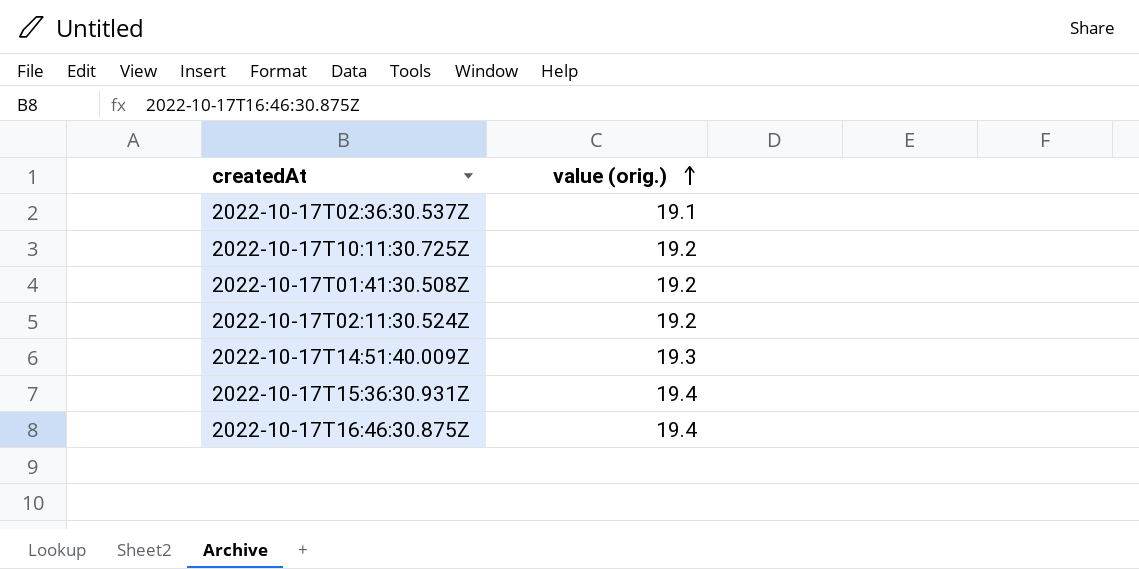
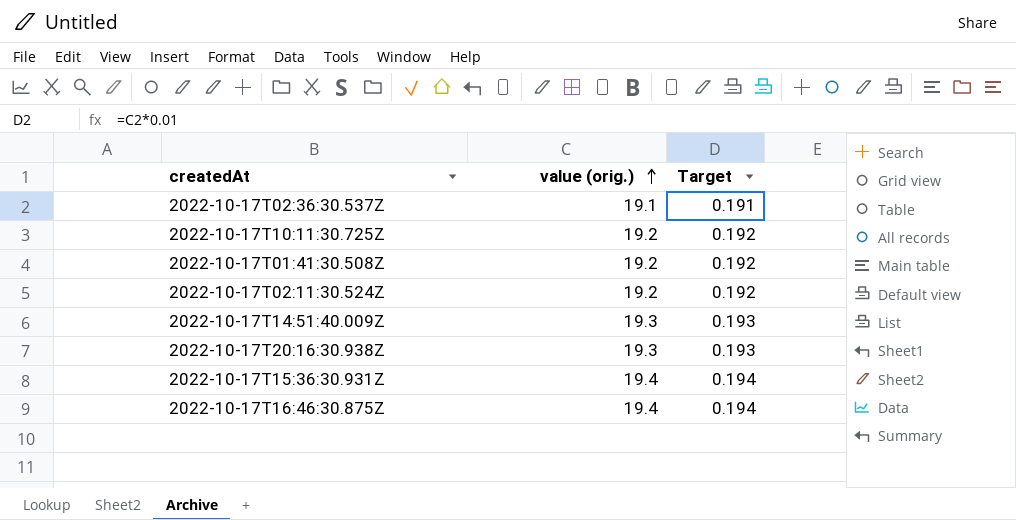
column Target | formula: none -> [value (orig.)] * 0.01
row 2022-10-17T20:16:30.938Z: none -> 19.3 | 0.193

